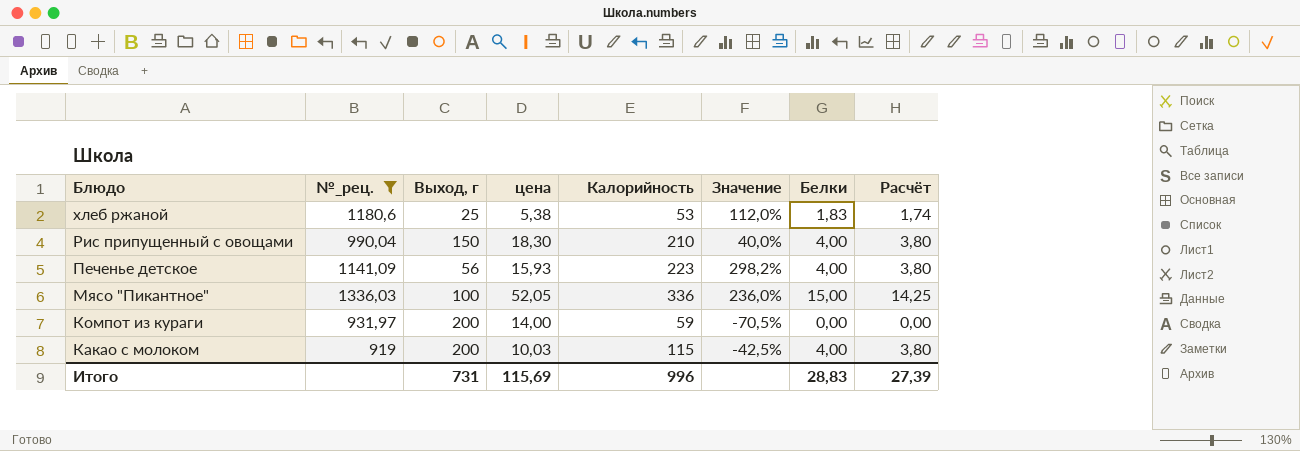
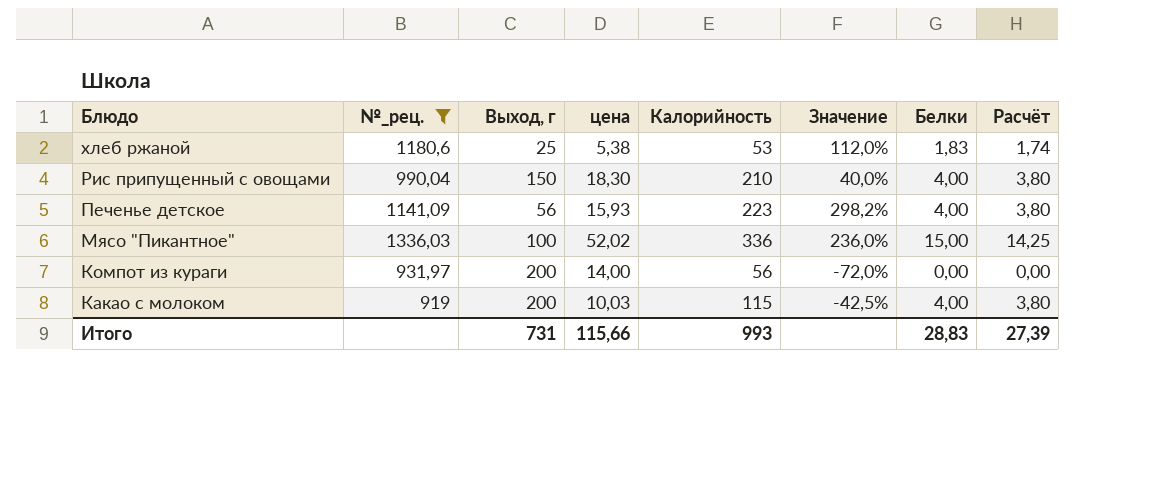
Мясо "Пикантное" | цена: 52,05 -> 52,02
Компот из кураги | Калорийность: 59 -> 56
Компот из кураги | Значение: -70,5% -> -72,0%
Итого | цена: 115,69 -> 115,66
Итого | Калорийность: 996 -> 993

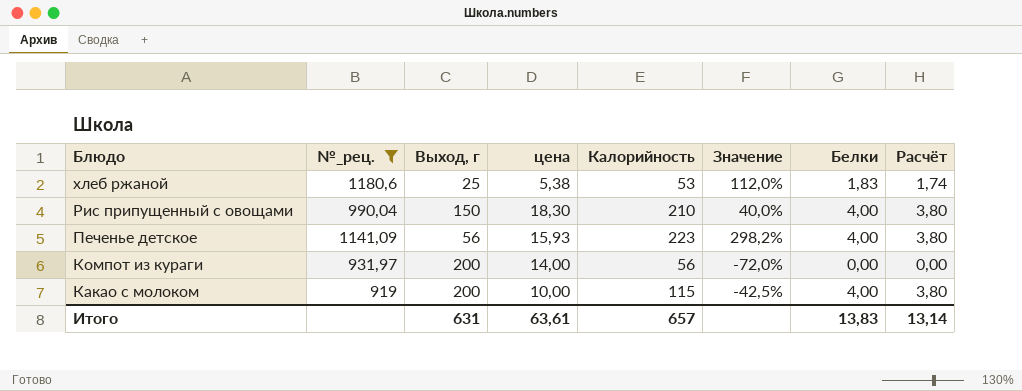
row Мясо "Пикантное": 1336,03 | 100 | 52,02 | 336 | 236,0% | 15,00 | 14,25 -> none
Какао с молоком | цена: 10,03 -> 10,00
Итого | Выход, г: 731 -> 631
Итого | цена: 115,66 -> 63,61
Итого | Калорийность: 993 -> 657
Итого | Белки: 28,83 -> 13,83
Итого | Расчёт: 27,39 -> 13,14

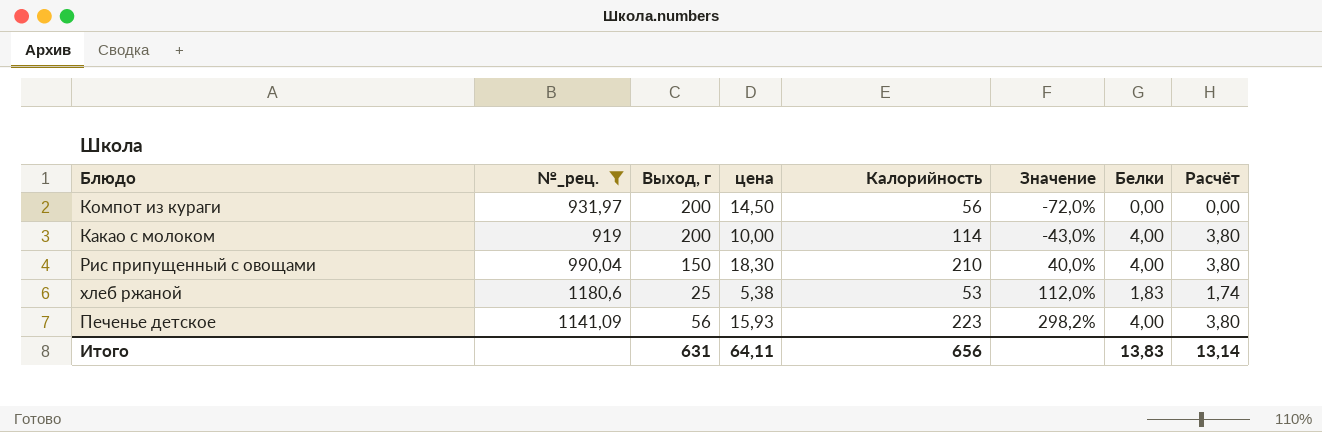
row order: Блюдо descending -> Значение ascending
Компот из кураги | цена: 14,00 -> 14,50
Какао с молоком | Калорийность: 115 -> 114
Какао с молоком | Значение: -42,5% -> -43,0%
Итого | цена: 63,61 -> 64,11
Итого | Калорийность: 657 -> 656

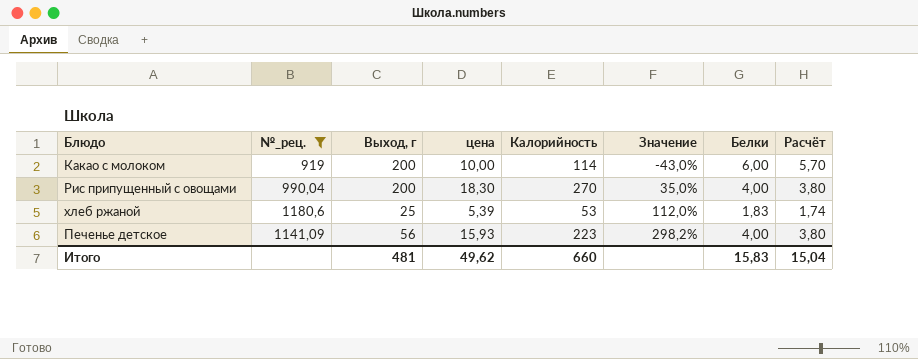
row Компот из кураги: 931,97 | 200 | 14,50 | 56 | -72,0% | 0,00 | 0,00 -> none
Какао с молоком | Белки: 4,00 -> 6,00
Какао с молоком | Расчёт: 3,80 -> 5,70
Рис припущенный с овощами | Выход, г: 150 -> 200
Рис припущенный с овощами | Калорийность: 210 -> 270
Рис припущенный с овощами | Значение: 40,0% -> 35,0%
хлеб ржаной | цена: 5,38 -> 5,39
Итого | Выход, г: 631 -> 481
Итого | цена: 64,11 -> 49,62
Итого | Калорийность: 656 -> 660
Итого | Белки: 13,83 -> 15,83
Итого | Расчёт: 13,14 -> 15,04

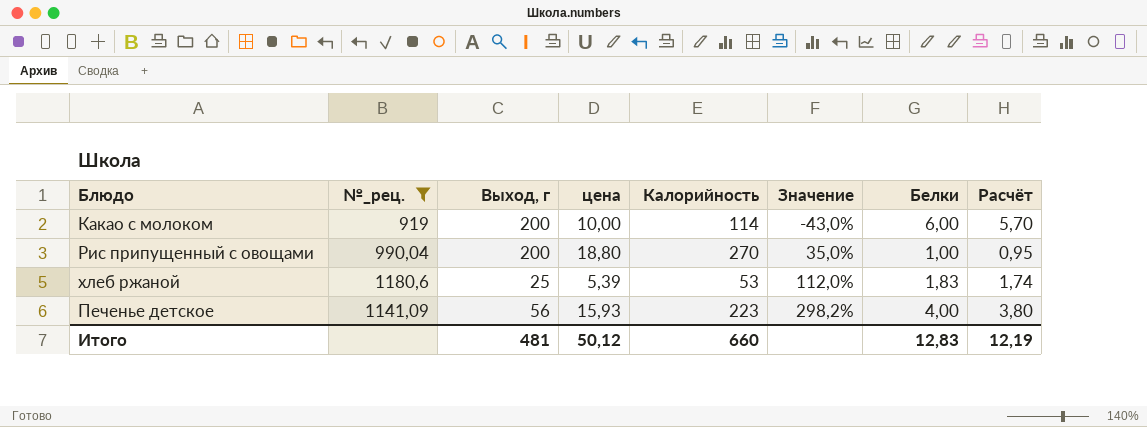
Рис припущенный с овощами | цена: 18,30 -> 18,80
Рис припущенный с овощами | Белки: 4,00 -> 1,00
Рис припущенный с овощами | Расчёт: 3,80 -> 0,95
Итого | цена: 49,62 -> 50,12
Итого | Белки: 15,83 -> 12,83
Итого | Расчёт: 15,04 -> 12,19

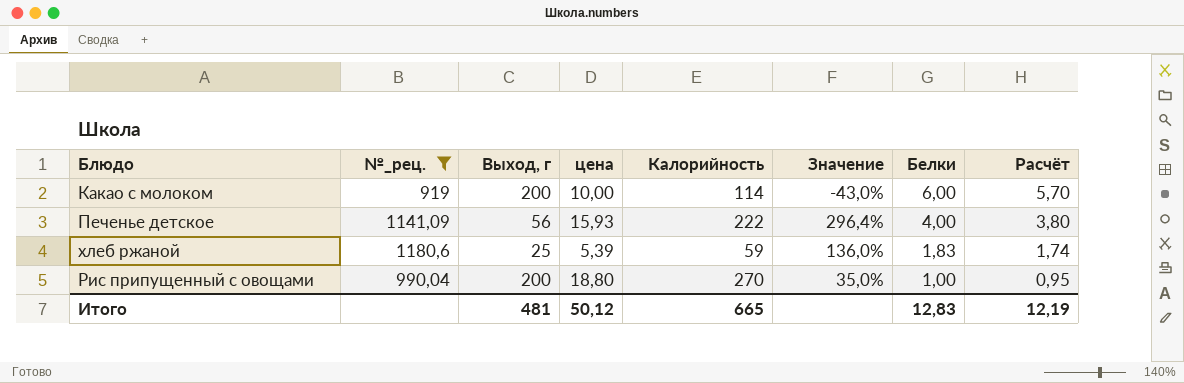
row order: Значение ascending -> Белки descending
Печенье детское | Калорийность: 223 -> 222
Печенье детское | Значение: 298,2% -> 296,4%
хлеб ржаной | Калорийность: 53 -> 59
хлеб ржаной | Значение: 112,0% -> 136,0%
Итого | Калорийность: 660 -> 665

